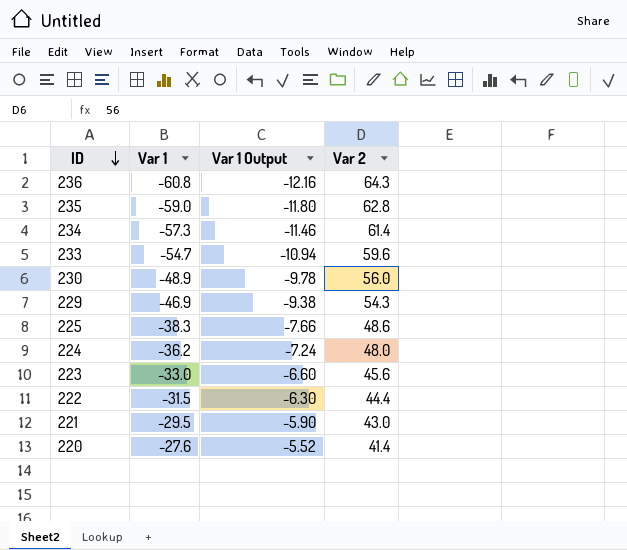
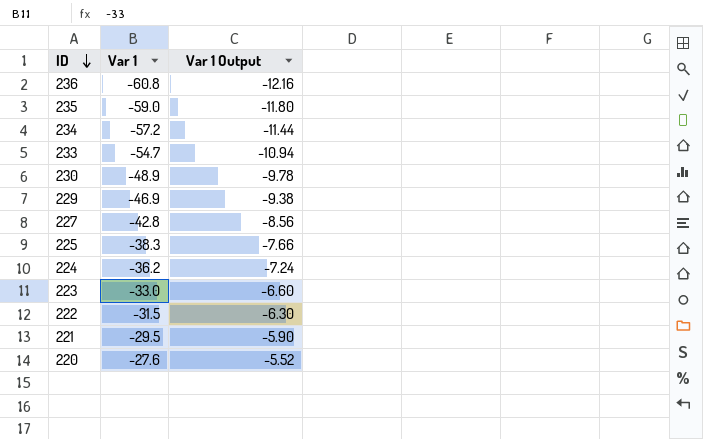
column Var 2 | position: 4 -> none
234 | Var 1: -57.3 -> -57.2
234 | Var 1 Output: -11.46 -> -11.44
row 227: none -> -42.8 | -8.56

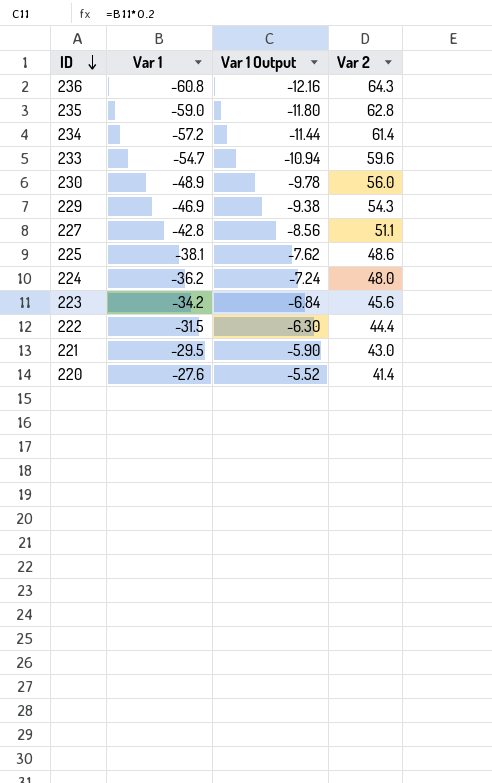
column Var 2 | position: none -> 4
225 | Var 1: -38.3 -> -38.1
225 | Var 1 Output: -7.66 -> -7.62
223 | Var 1: -33.0 -> -34.2
223 | Var 1 Output: -6.60 -> -6.84

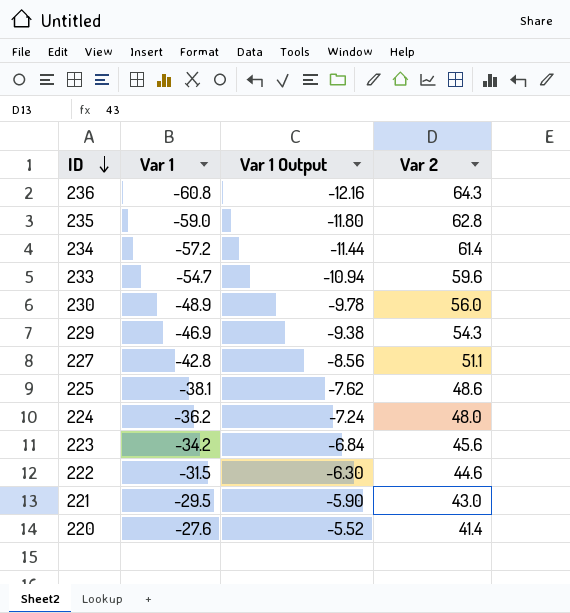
222 | Var 2: 44.4 -> 44.6

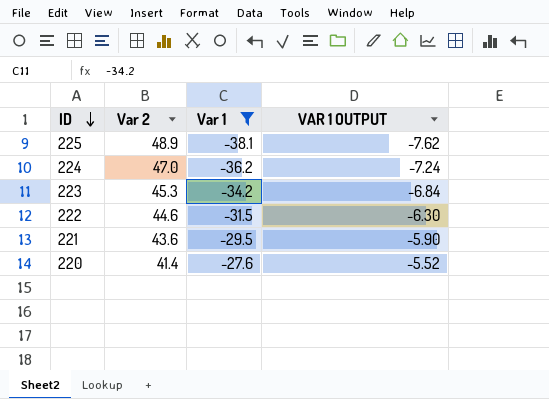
filter: none -> Var 1 >= -38.1
column Var 2 | position: 4 -> 2
column name: Var 1 Output -> VAR 1 OUTPUT
225 | Var 2: 48.6 -> 48.9
224 | Var 2: 48.0 -> 47.0
223 | Var 2: 45.6 -> 45.3
221 | Var 2: 43.0 -> 43.6

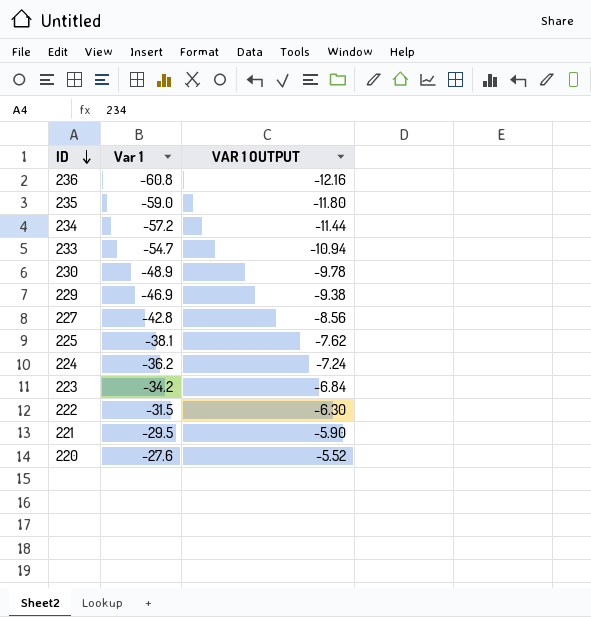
filter: Var 1 >= -38.1 -> none
column Var 2 | position: 2 -> none

